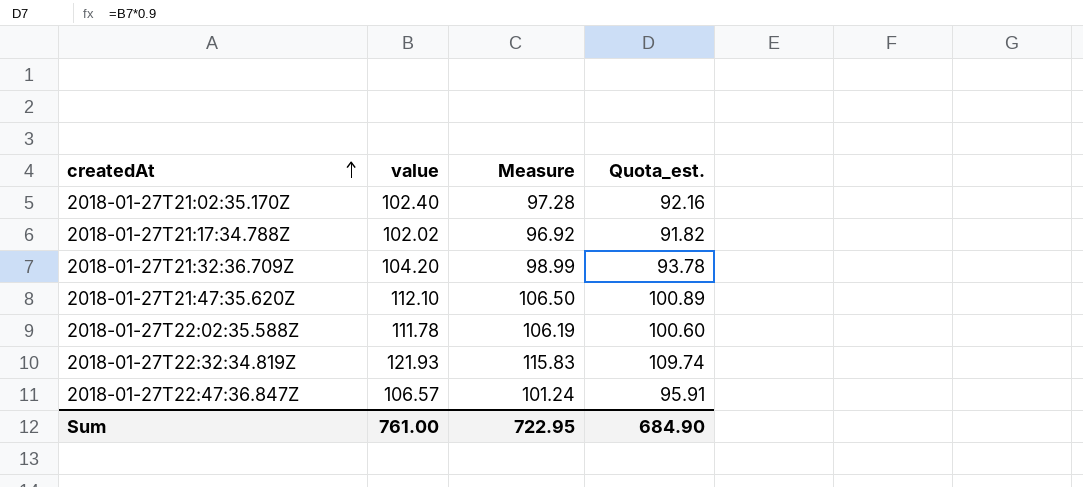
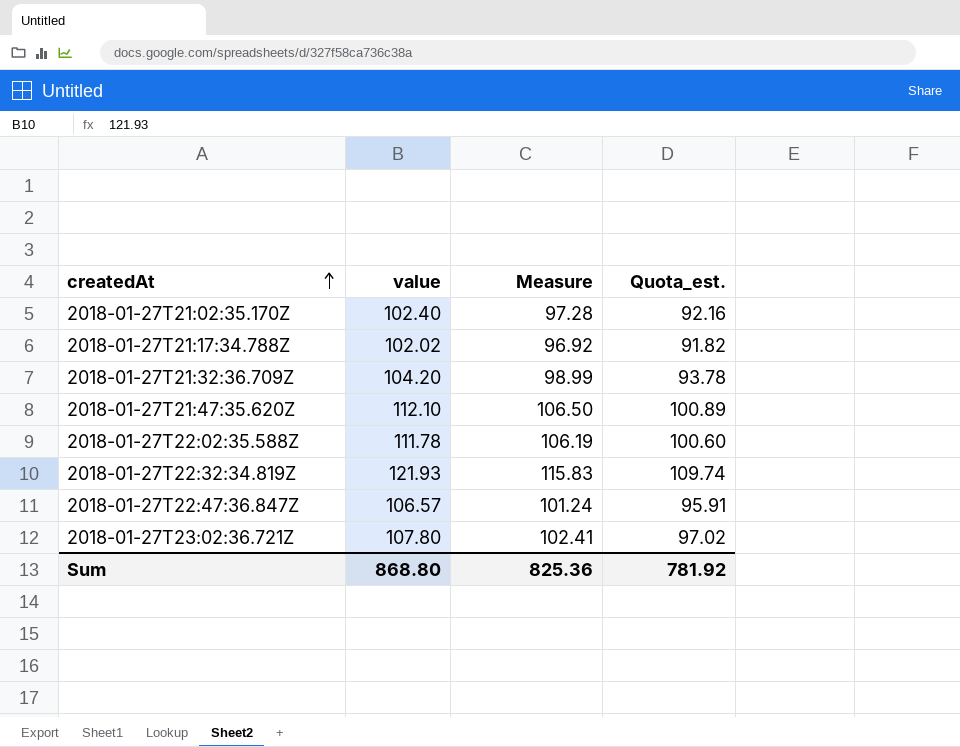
row 2018-01-27T23:02:36.721Z: none -> 107.80 | 102.41 | 97.02
Sum | value: 761.00 -> 868.80
Sum | Measure: 722.95 -> 825.36
Sum | Quota_est.: 684.90 -> 781.92

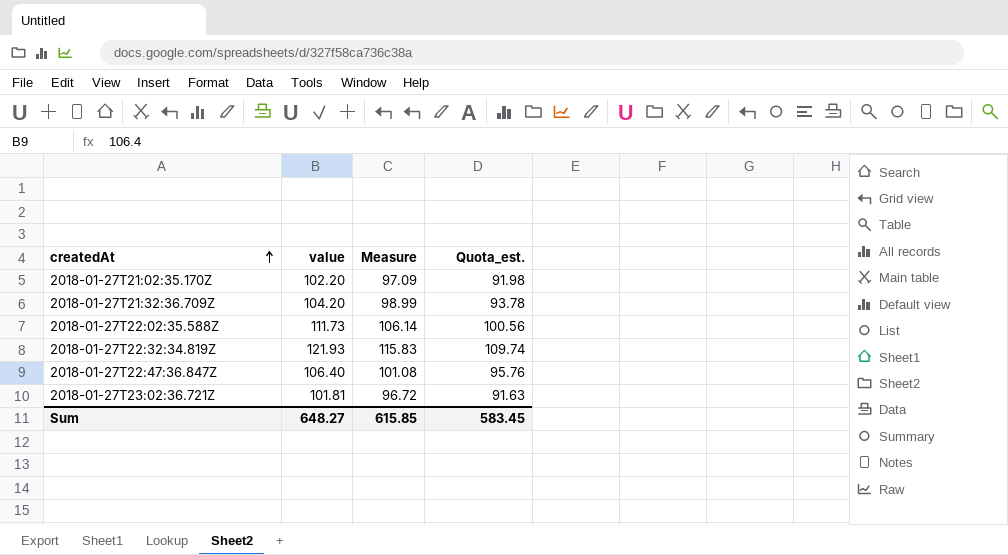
row 2018-01-27T21:17:34.788Z: 102.02 | 96.92 | 91.82 -> none
row 2018-01-27T21:47:35.620Z: 112.10 | 106.50 | 100.89 -> none
2018-01-27T21:02:35.170Z | value: 102.40 -> 102.20
2018-01-27T21:02:35.170Z | Measure: 97.28 -> 97.09
2018-01-27T21:02:35.170Z | Quota_est.: 92.16 -> 91.98
2018-01-27T22:02:35.588Z | value: 111.78 -> 111.73
2018-01-27T22:02:35.588Z | Measure: 106.19 -> 106.14
2018-01-27T22:02:35.588Z | Quota_est.: 100.60 -> 100.56
2018-01-27T22:47:36.847Z | value: 106.57 -> 106.40
2018-01-27T22:47:36.847Z | Measure: 101.24 -> 101.08
2018-01-27T22:47:36.847Z | Quota_est.: 95.91 -> 95.76
2018-01-27T23:02:36.721Z | value: 107.80 -> 101.81
2018-01-27T23:02:36.721Z | Measure: 102.41 -> 96.72
2018-01-27T23:02:36.721Z | Quota_est.: 97.02 -> 91.63
Sum | value: 868.80 -> 648.27
Sum | Measure: 825.36 -> 615.85
Sum | Quota_est.: 781.92 -> 583.45

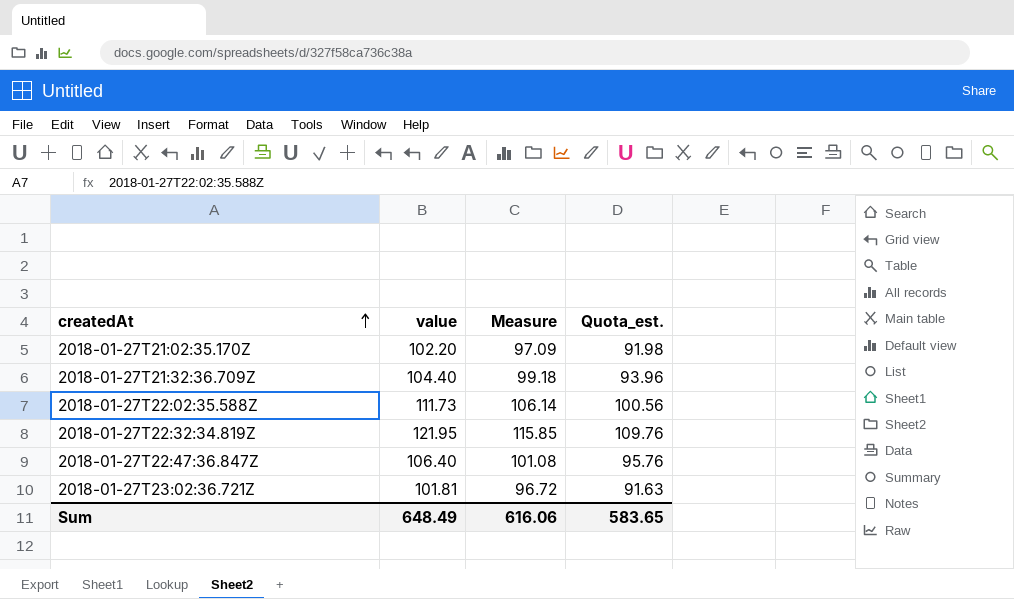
2018-01-27T21:32:36.709Z | value: 104.20 -> 104.40
2018-01-27T21:32:36.709Z | Measure: 98.99 -> 99.18
2018-01-27T21:32:36.709Z | Quota_est.: 93.78 -> 93.96
2018-01-27T22:32:34.819Z | value: 121.93 -> 121.95
2018-01-27T22:32:34.819Z | Measure: 115.83 -> 115.85
2018-01-27T22:32:34.819Z | Quota_est.: 109.74 -> 109.76
Sum | value: 648.27 -> 648.49
Sum | Measure: 615.85 -> 616.06
Sum | Quota_est.: 583.45 -> 583.65

